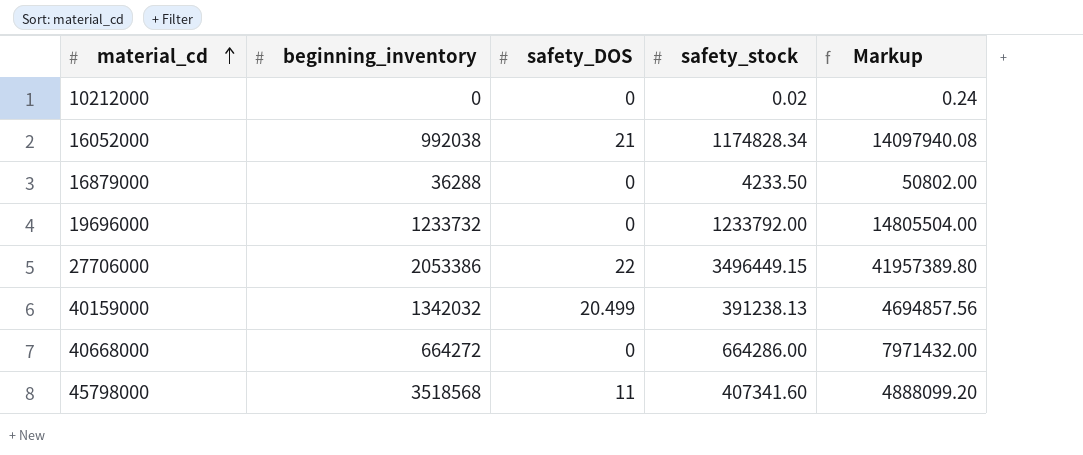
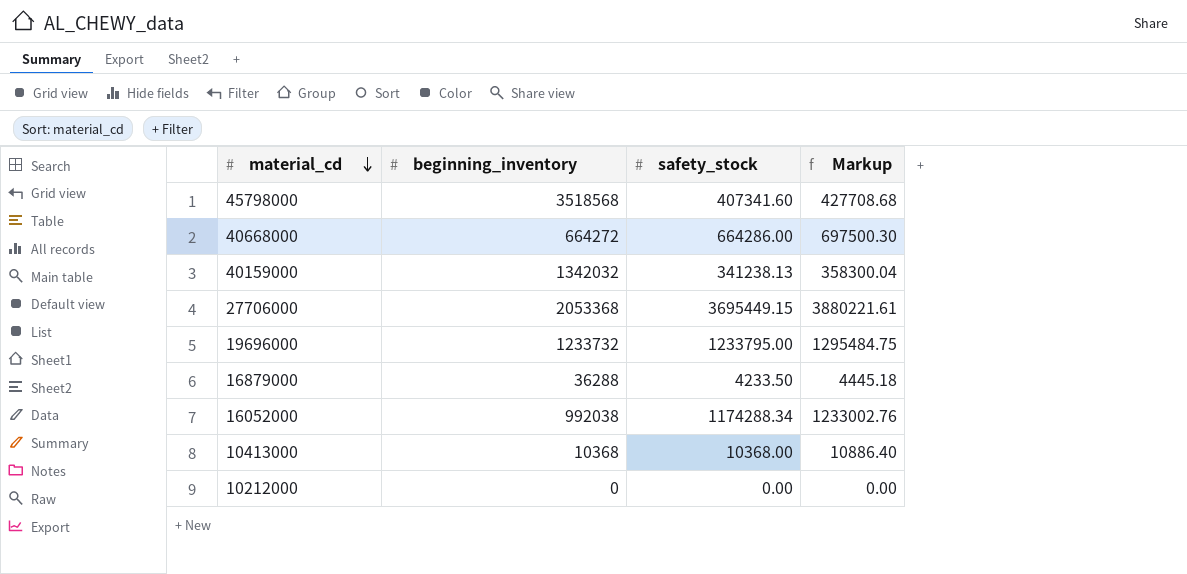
row order: material_cd ascending -> material_cd descending
column safety_DOS | position: 3 -> none
column Markup | formula: [safety_stock] * 12 -> [safety_stock] * 1.05
40159000 | safety_stock: 391238.13 -> 341238.13
27706000 | beginning_inventory: 2053386 -> 2053368
27706000 | safety_stock: 3496449.15 -> 3695449.15
19696000 | safety_stock: 1233792.00 -> 1233795.00
16052000 | safety_stock: 1174828.34 -> 1174288.34
row 10413000: none -> 10368 | 10368.00 | 10886.40
10212000 | safety_stock: 0.02 -> 0.00

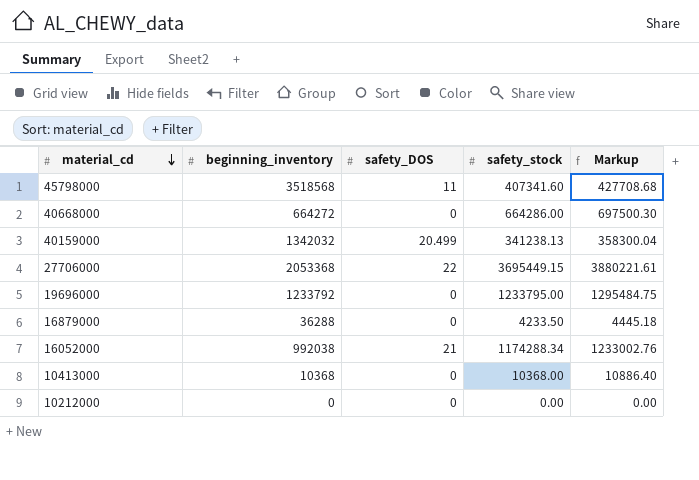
column safety_DOS | position: none -> 3
19696000 | beginning_inventory: 1233732 -> 1233792

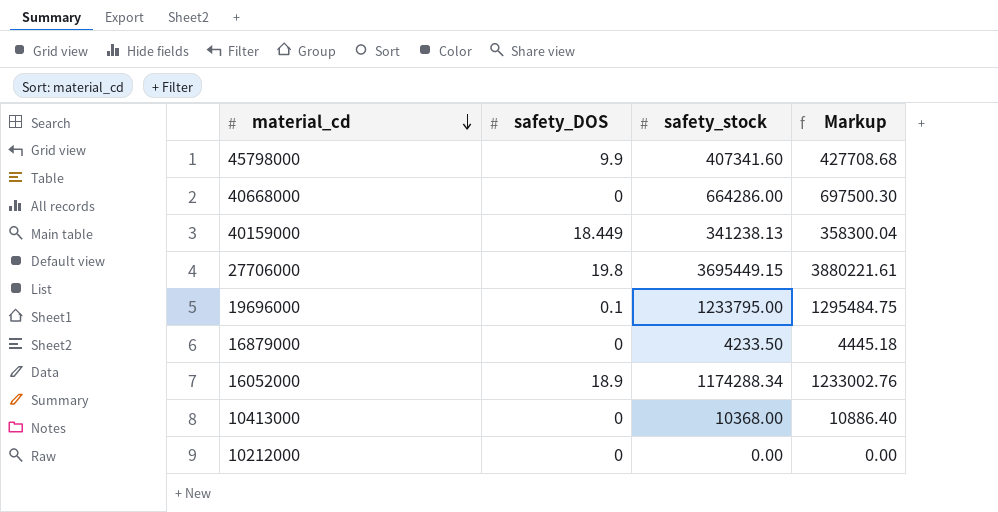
column beginning_inventory | position: 2 -> none
45798000 | safety_DOS: 11 -> 9.9
40159000 | safety_DOS: 20.499 -> 18.449
27706000 | safety_DOS: 22 -> 19.8
19696000 | safety_DOS: 0 -> 0.1
16052000 | safety_DOS: 21 -> 18.9

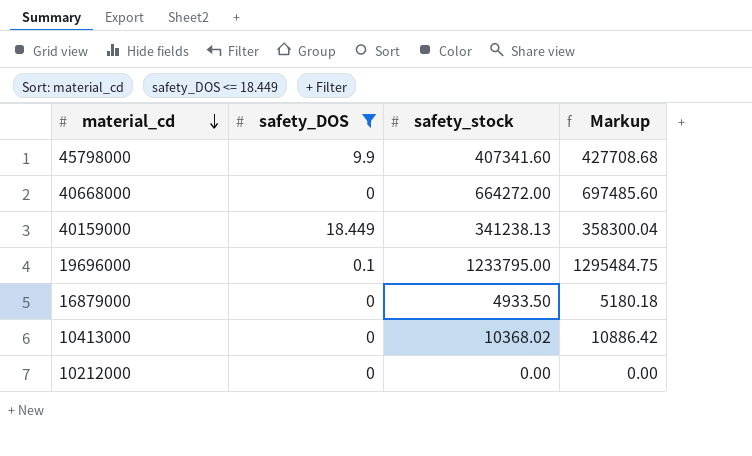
filter: none -> safety_DOS <= 18.449
40668000 | safety_stock: 664286.00 -> 664272.00
40668000 | Markup: 697500.30 -> 697485.60
16879000 | safety_stock: 4233.50 -> 4933.50
16879000 | Markup: 4445.18 -> 5180.18
10413000 | safety_stock: 10368.00 -> 10368.02
10413000 | Markup: 10886.40 -> 10886.42

